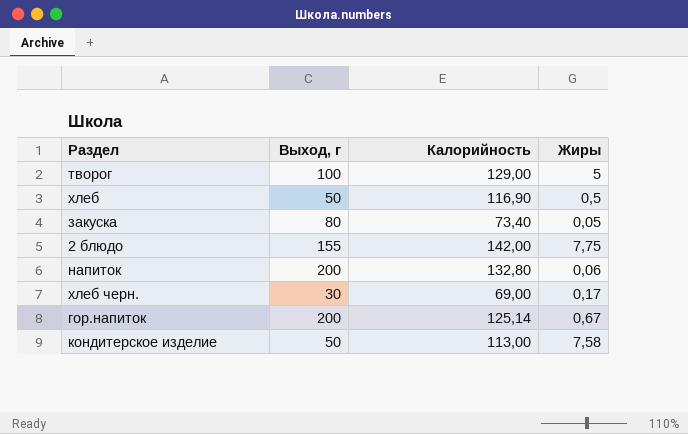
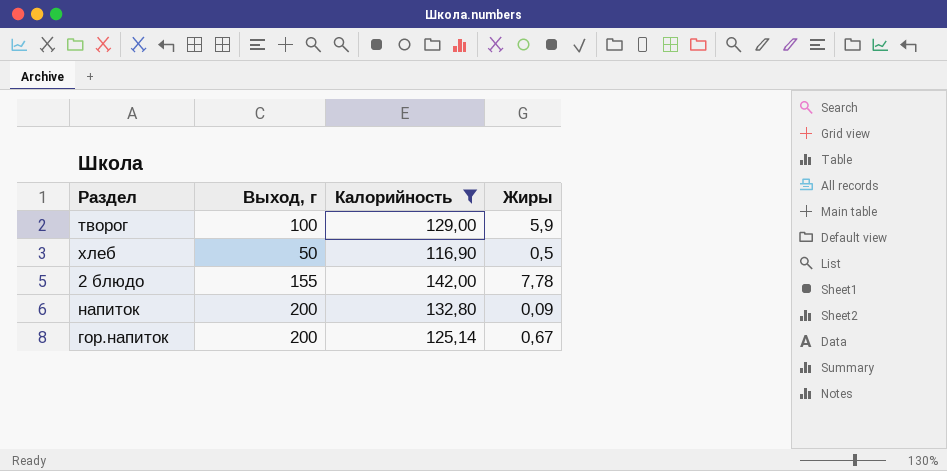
filter: none -> Калорийность >= 116,90
творог | Жиры: 5 -> 5,9
2 блюдо | Жиры: 7,75 -> 7,78
напиток | Жиры: 0,06 -> 0,09

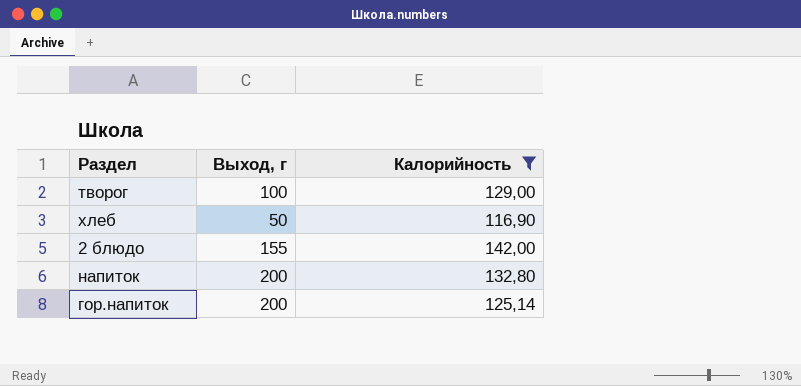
column Жиры | position: 4 -> none

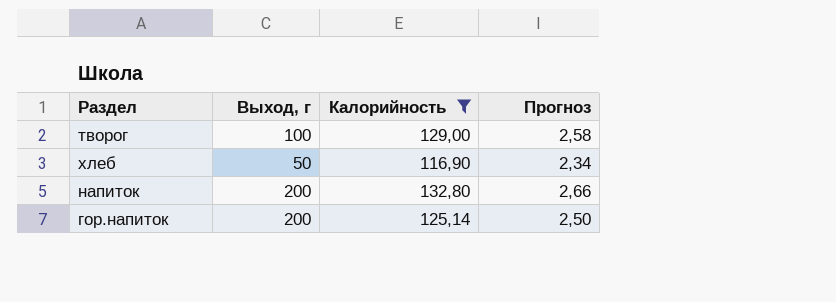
column Прогноз | formula: none -> [Калорийность] * 0,02
row 2 блюдо: 155 | 142,00 -> none

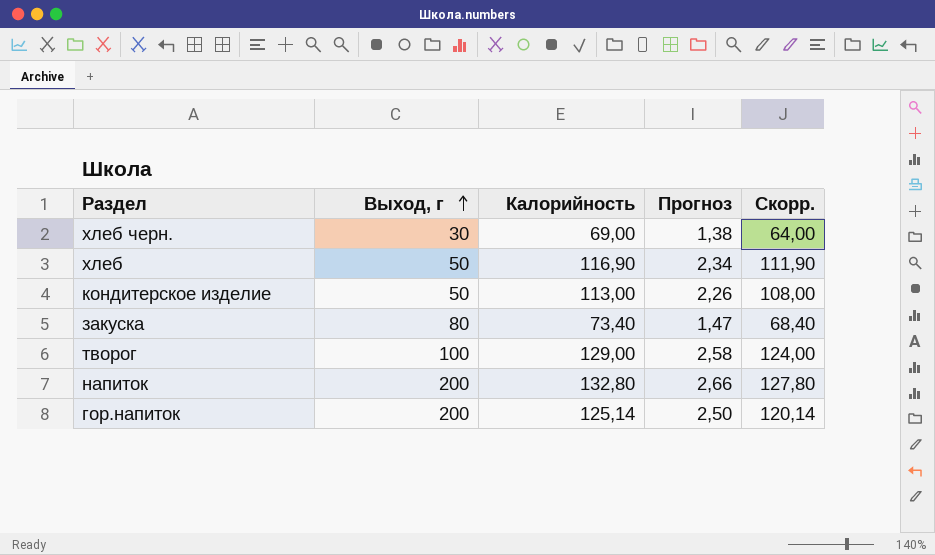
filter: Калорийность >= 116,90 -> none
row order: none -> Выход, г ascending
column Скорр. | formula: none -> [Калорийность] - 5

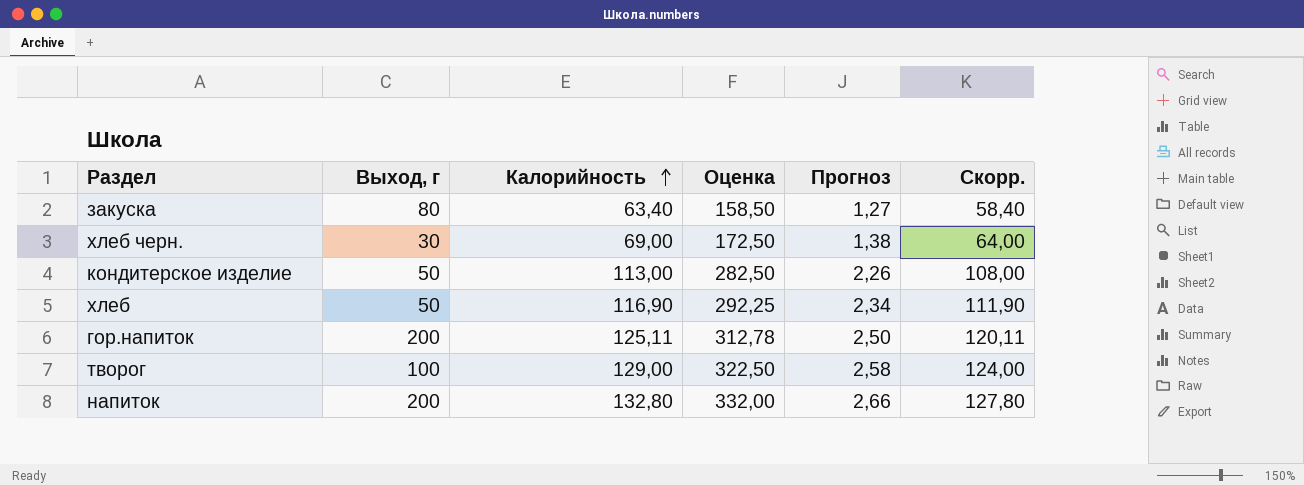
row order: Выход, г ascending -> Калорийность ascending
column Оценка | formula: none -> [Калорийность] * 2,5
закуска | Калорийность: 73,40 -> 63,40
закуска | Прогноз: 1,47 -> 1,27
закуска | Скорр.: 68,40 -> 58,40
гор.напиток | Калорийность: 125,14 -> 125,11
гор.напиток | Скорр.: 120,14 -> 120,11

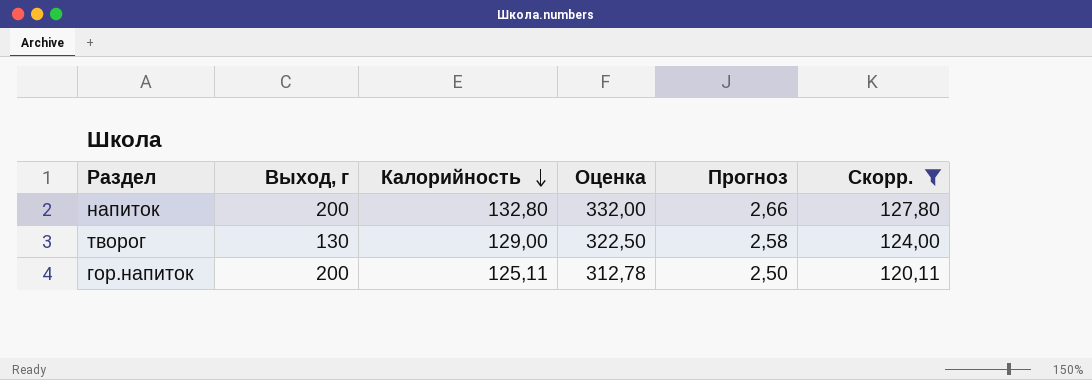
filter: none -> Скорр. >= 120,11
row order: Калорийность ascending -> Калорийность descending
творог | Выход, г: 100 -> 130

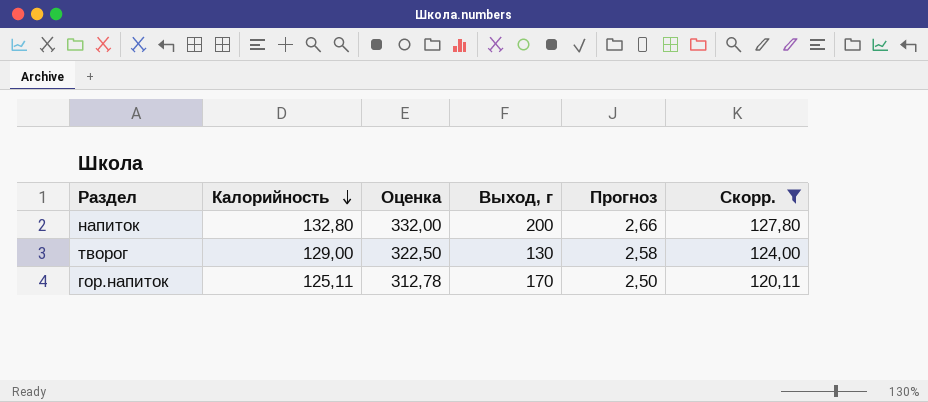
column Выход, г | position: 2 -> 4
гор.напиток | Выход, г: 200 -> 170

